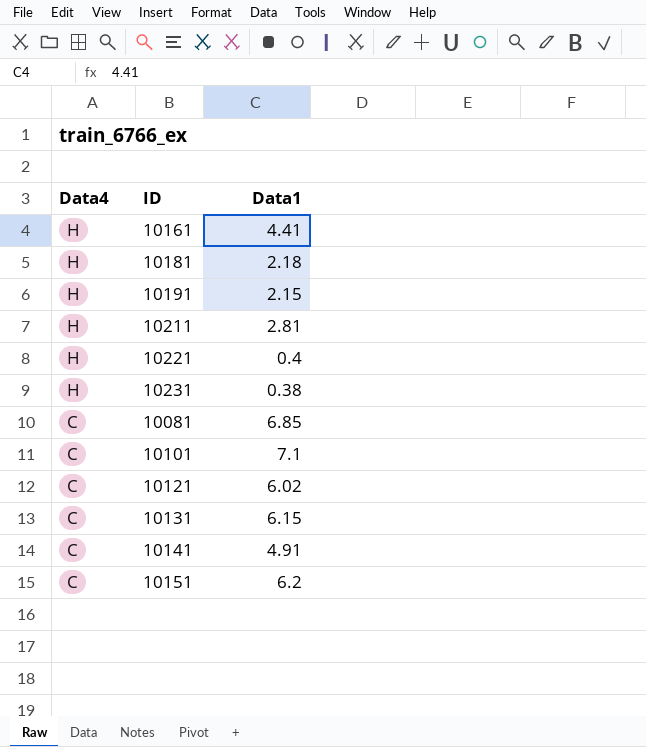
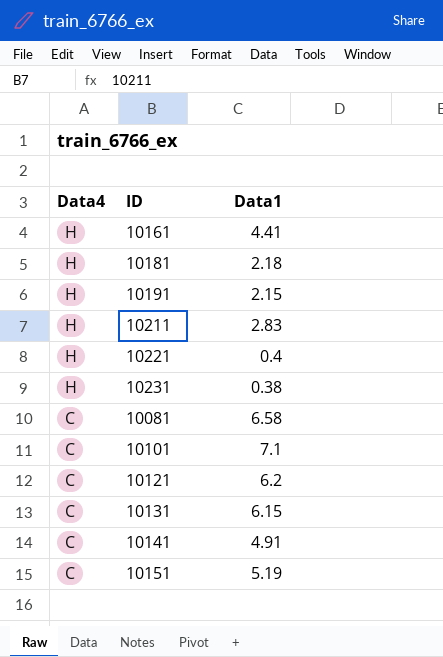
10211 | Data1: 2.81 -> 2.83
10081 | Data1: 6.85 -> 6.58
10121 | Data1: 6.02 -> 6.2
10151 | Data1: 6.2 -> 5.19

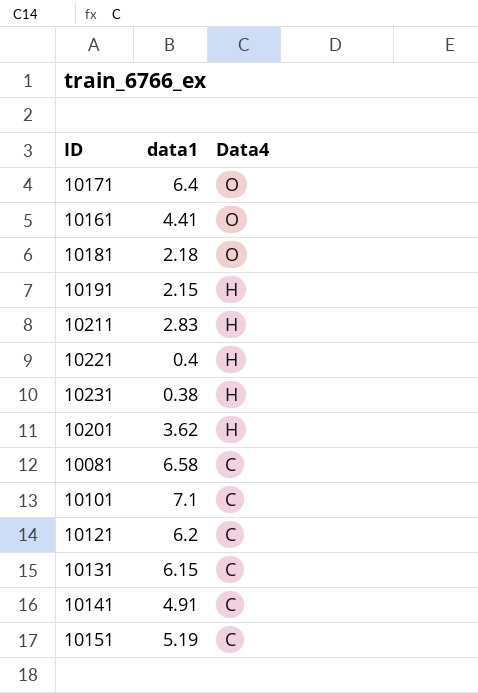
column name: Data1 -> data1
column Data4 | position: 1 -> 3
row 10171: none -> 6.4 | O
10161 | Data4: H -> O
10181 | Data4: H -> O
row 10201: none -> 3.62 | H

